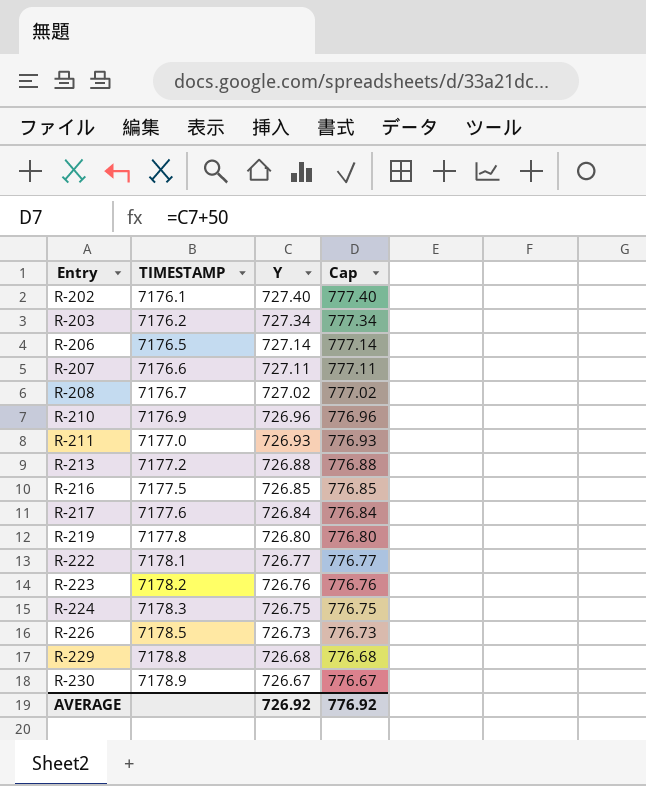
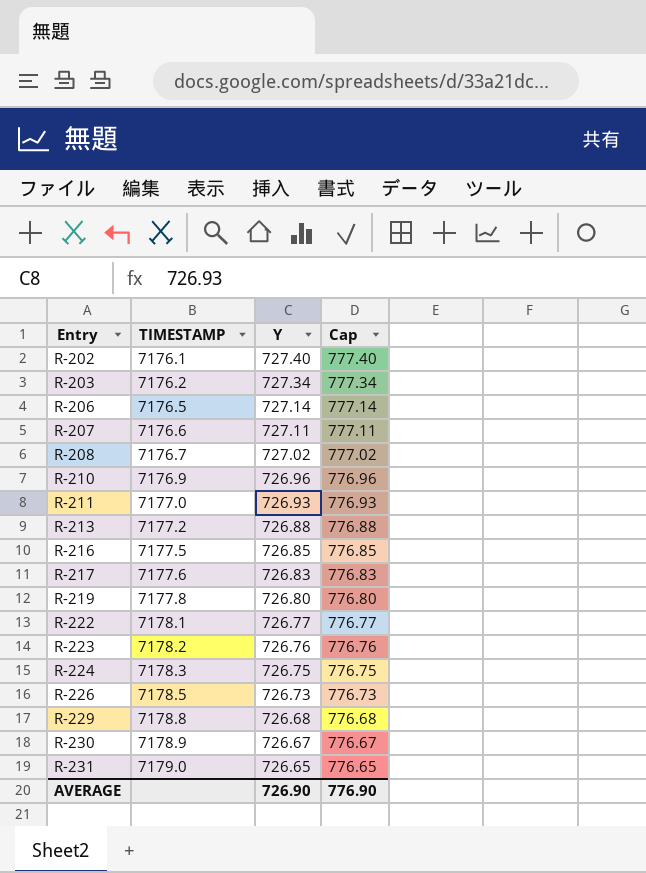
R-217 | Y: 726.84 -> 726.83
R-217 | Cap: 776.84 -> 776.83
row R-231: none -> 7179.0 | 726.65 | 776.65
AVERAGE | Y: 726.92 -> 726.90
AVERAGE | Cap: 776.92 -> 776.90

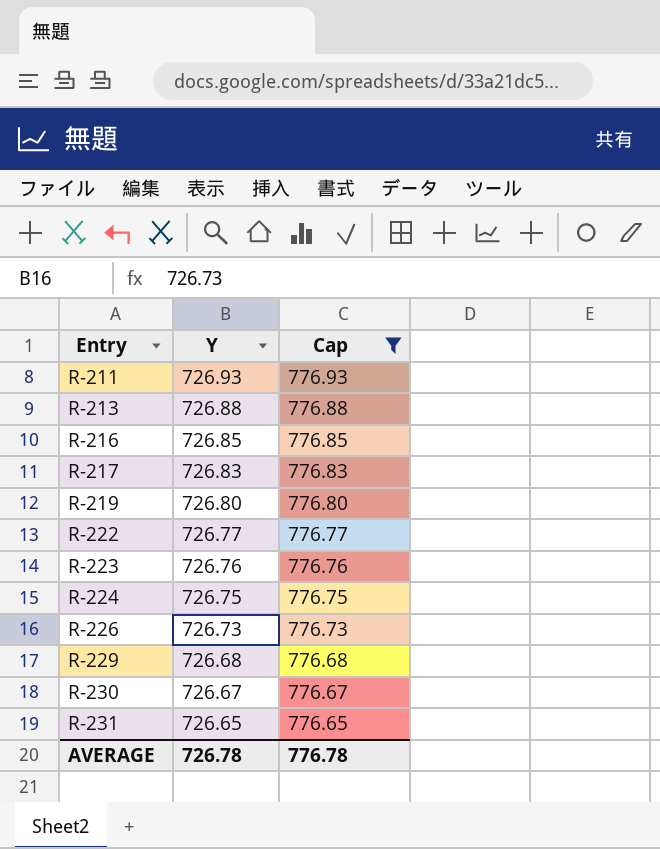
filter: none -> Cap <= 776.93
column TIMESTAMP | position: 2 -> none
AVERAGE | Y: 726.90 -> 726.78
AVERAGE | Cap: 776.90 -> 776.78

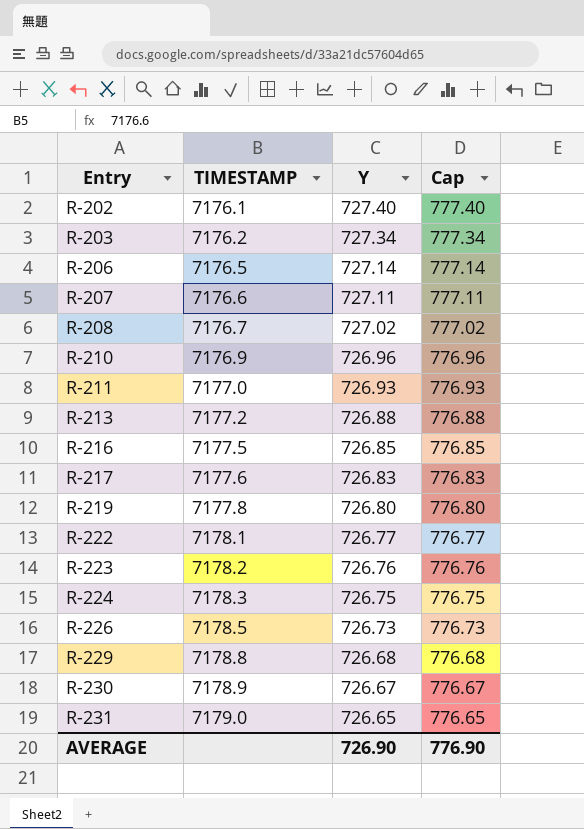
filter: Cap <= 776.93 -> none
column TIMESTAMP | position: none -> 2
AVERAGE | Y: 726.78 -> 726.90
AVERAGE | Cap: 776.78 -> 776.90

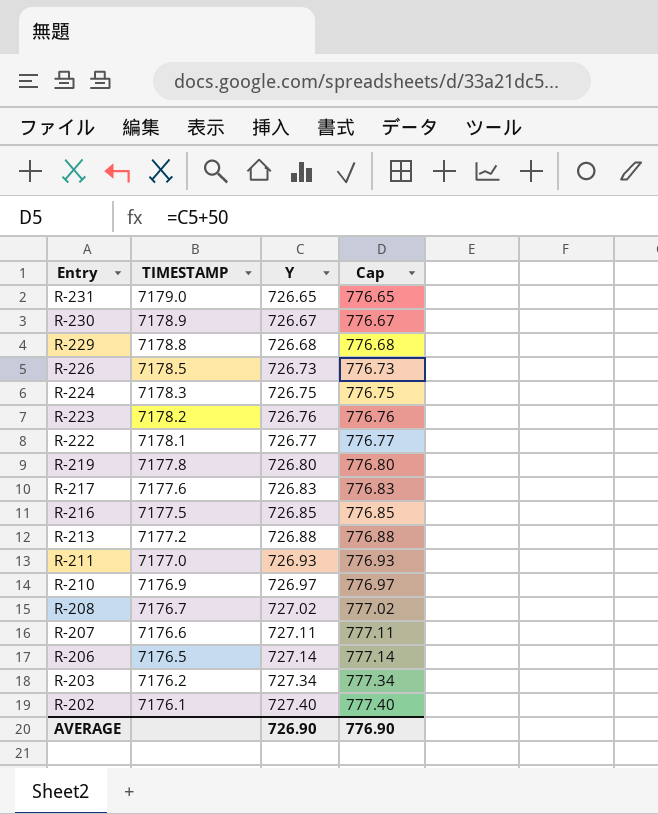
row order: Entry ascending -> Entry descending
R-210 | Y: 726.96 -> 726.97
R-210 | Cap: 776.96 -> 776.97

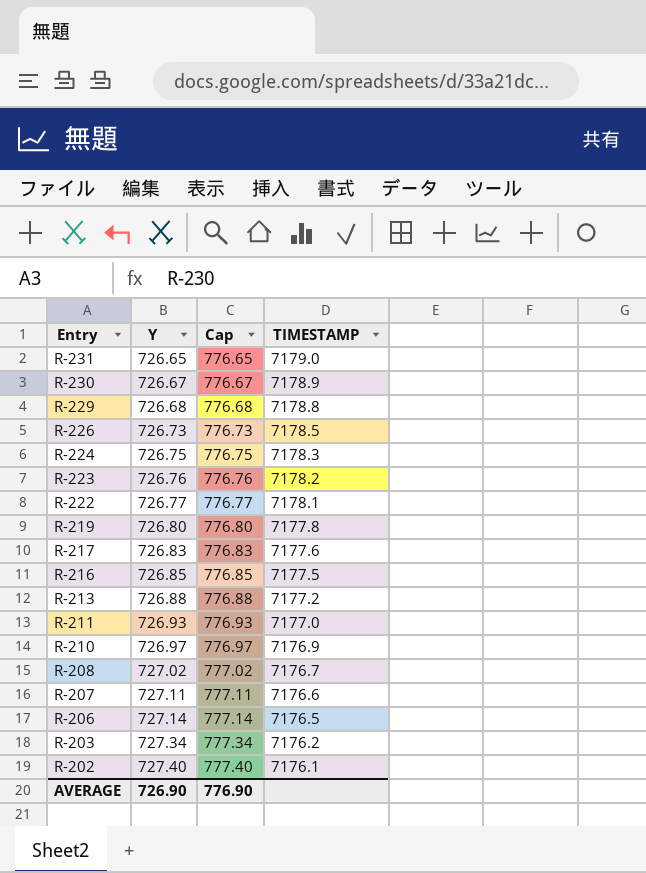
column TIMESTAMP | position: 2 -> 4

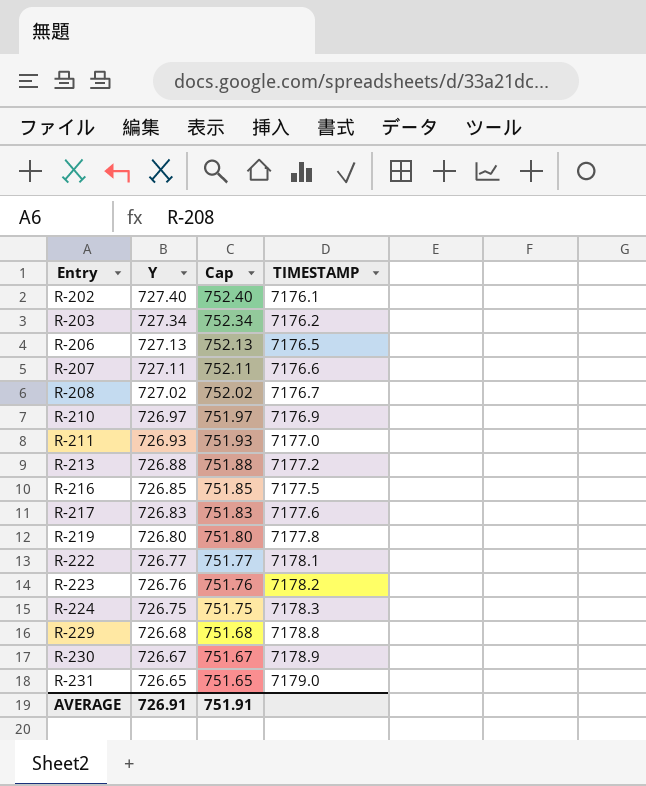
row order: Entry descending -> Entry ascending
column Cap | formula: [Y] + 50 -> [Y] + 25
row R-226: 726.73 | 776.73 | 7178.5 -> none
R-206 | Y: 727.14 -> 727.13
AVERAGE | Y: 726.90 -> 726.91
AVERAGE | Cap: 776.90 -> 751.91

